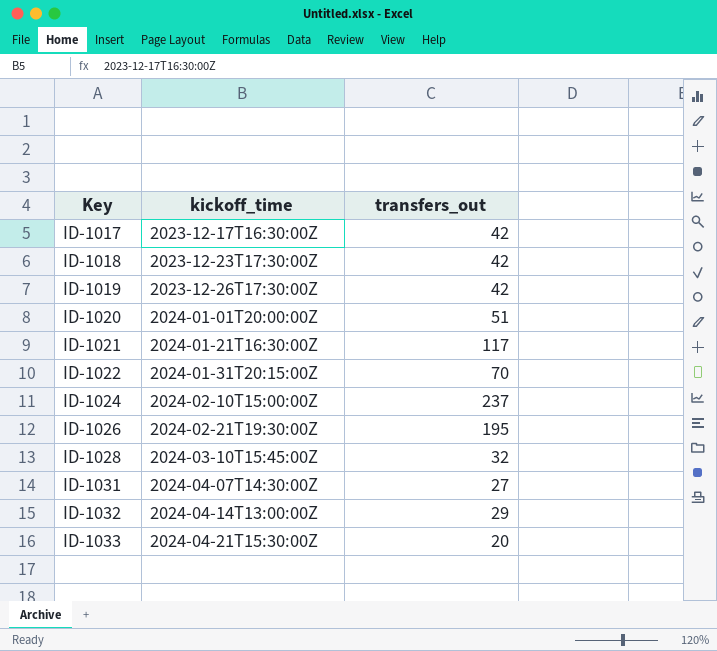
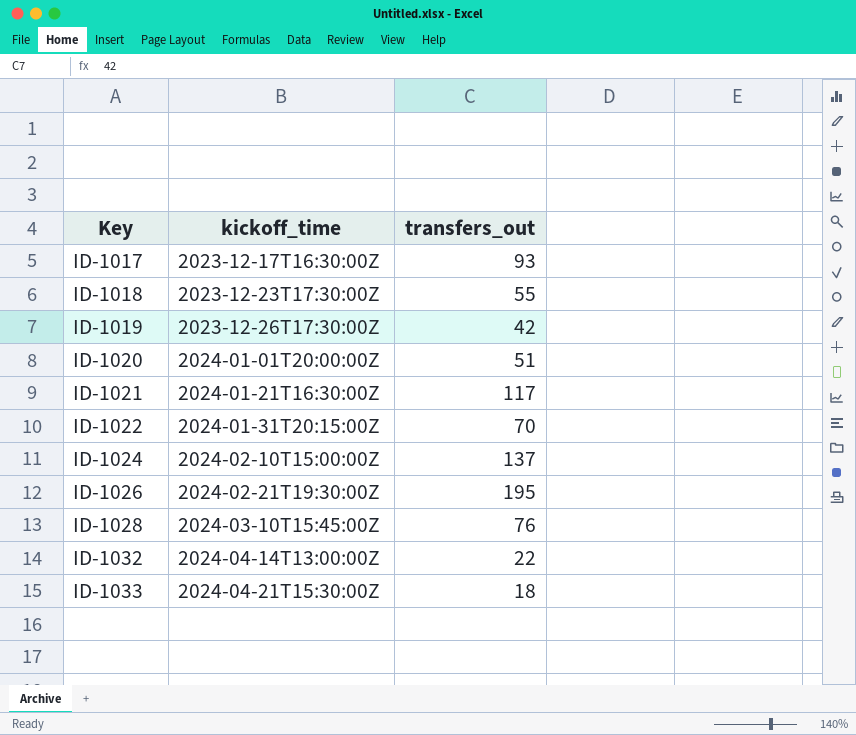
row ID-1031: 2024-04-07T14:30:00Z | 27 -> none
ID-1017 | transfers_out: 42 -> 93
ID-1018 | transfers_out: 42 -> 55
ID-1024 | transfers_out: 237 -> 137
ID-1028 | transfers_out: 32 -> 76
ID-1032 | transfers_out: 29 -> 22
ID-1033 | transfers_out: 20 -> 18

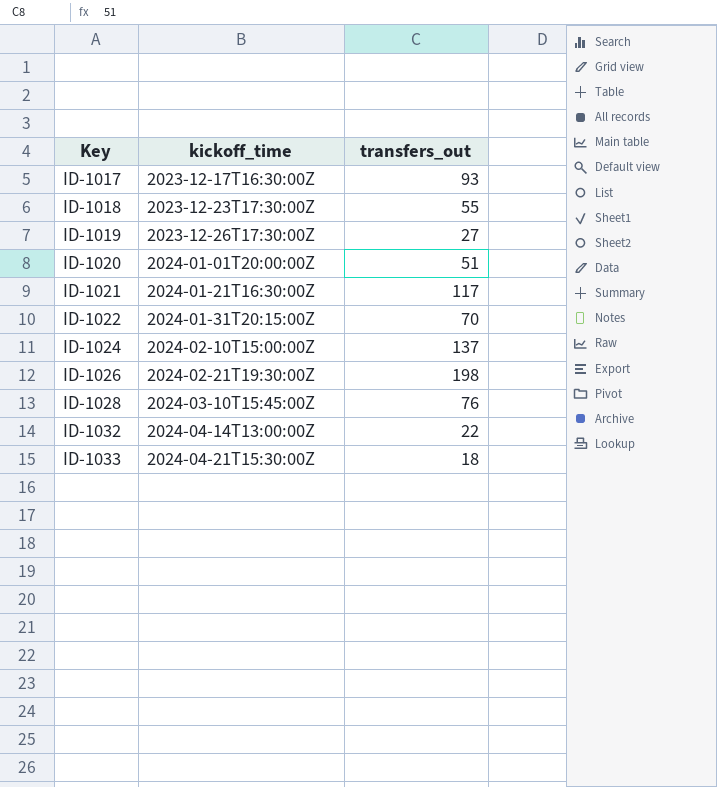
ID-1019 | transfers_out: 42 -> 27
ID-1026 | transfers_out: 195 -> 198

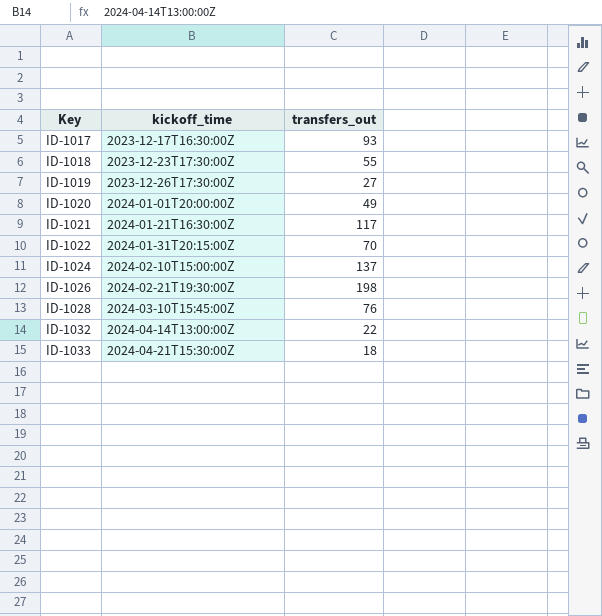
ID-1020 | transfers_out: 51 -> 49

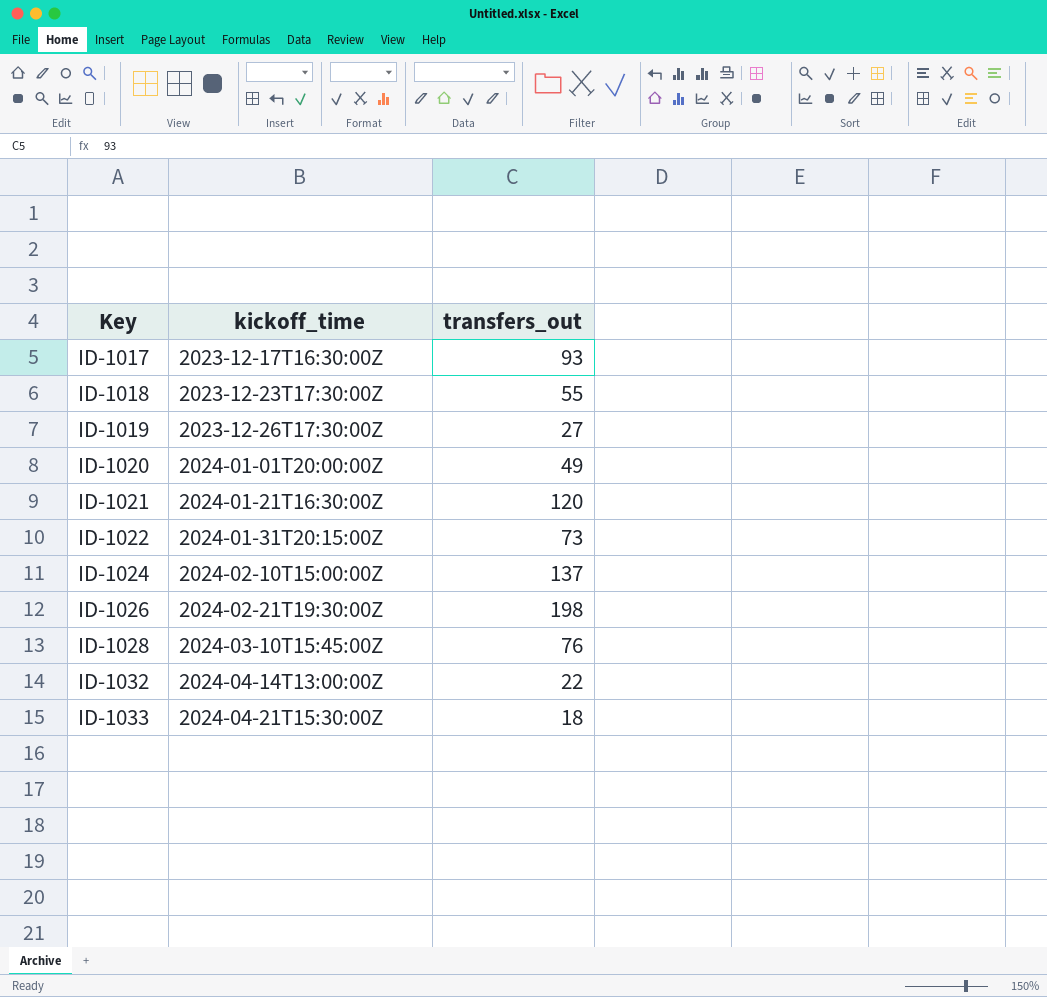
ID-1021 | transfers_out: 117 -> 120
ID-1022 | transfers_out: 70 -> 73

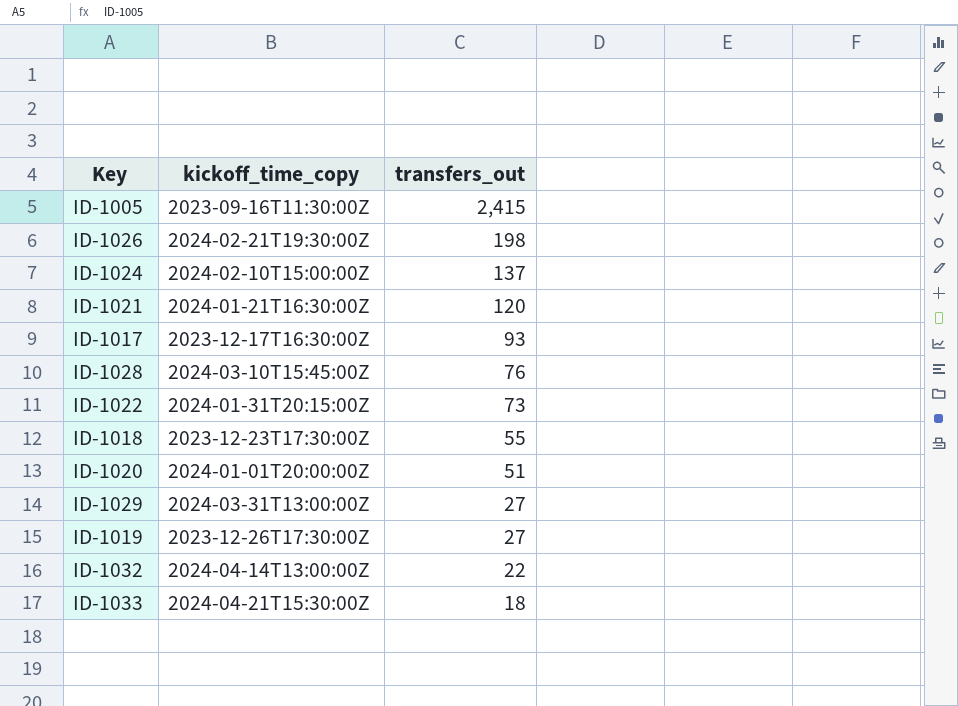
row order: Key ascending -> transfers_out descending
column name: kickoff_time -> kickoff_time_copy
row ID-1005: none -> 2023-09-16T11:30:00Z | 2,415
ID-1020 | transfers_out: 49 -> 51
row ID-1029: none -> 2024-03-31T13:00:00Z | 27

